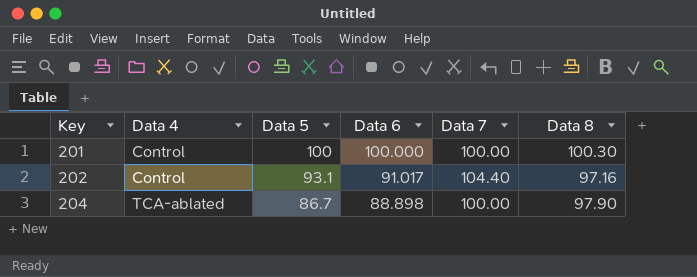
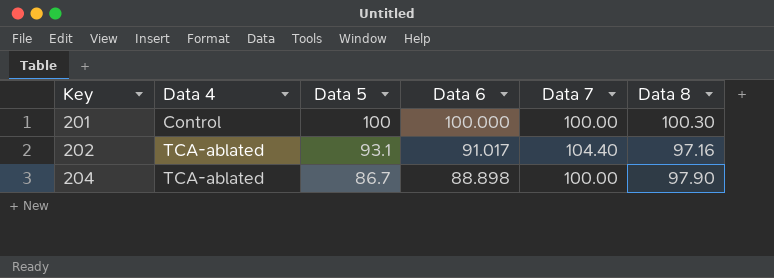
202 | Data 4: Control -> TCA-ablated

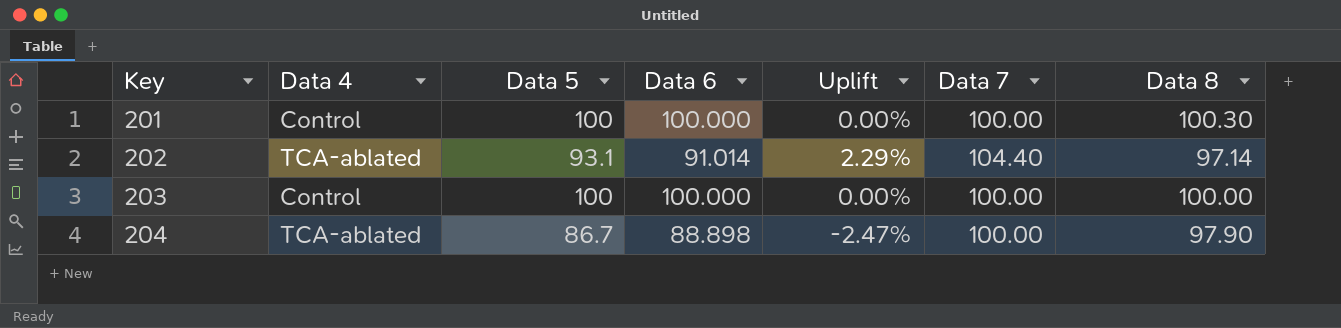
column Uplift | formula: none -> ([Data 5] - [Data 6]) / [Data 6]
202 | Data 6: 91.017 -> 91.014
202 | Data 8: 97.16 -> 97.14
row 203: none -> Control | 100 | 100.000 | 0.00% | 100.00 | 100.00

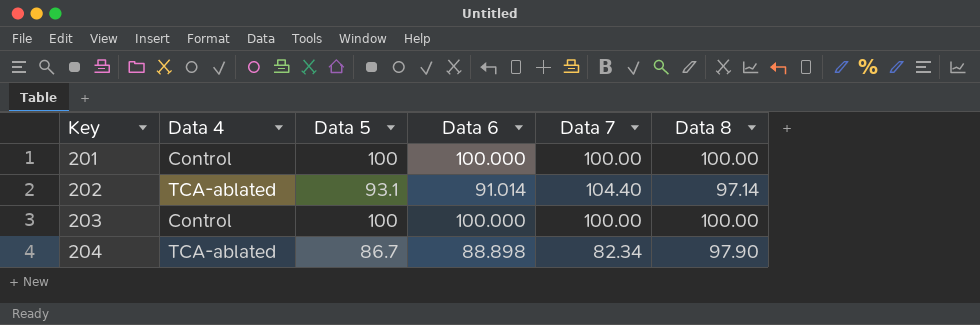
column Uplift | formula: ([Data 5] - [Data 6]) / [Data 6] -> none
201 | Data 8: 100.30 -> 100.00
204 | Data 7: 100.00 -> 82.34

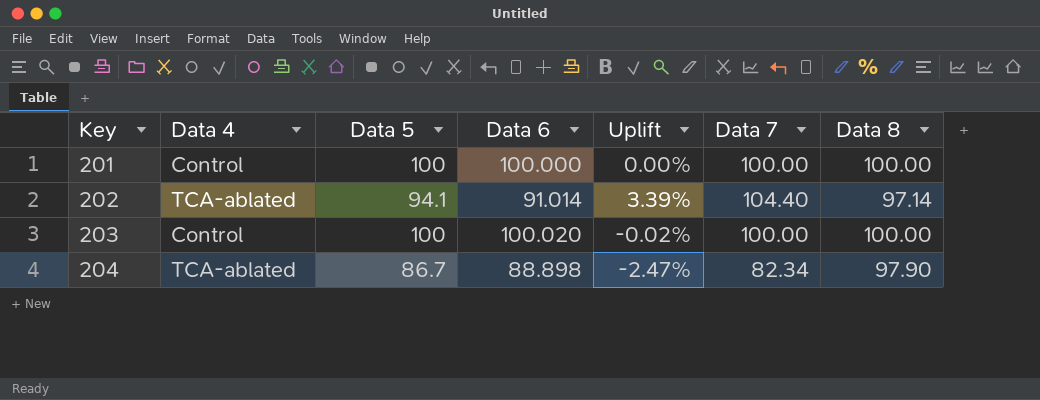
column Uplift | formula: none -> ([Data 5] - [Data 6]) / [Data 6]
202 | Data 5: 93.1 -> 94.1
203 | Data 6: 100.000 -> 100.020

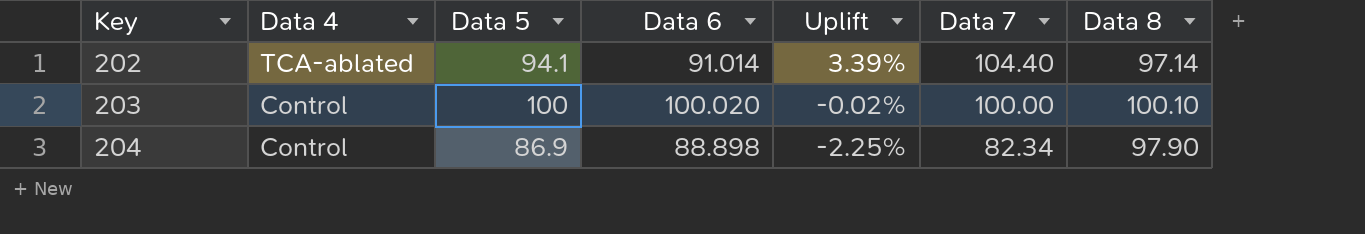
row 201: Control | 100 | 100.000 | 0.00% | 100.00 | 100.00 -> none
203 | Data 8: 100.00 -> 100.10
204 | Data 4: TCA-ablated -> Control
204 | Data 5: 86.7 -> 86.9
204 | Uplift: -2.47% -> -2.25%

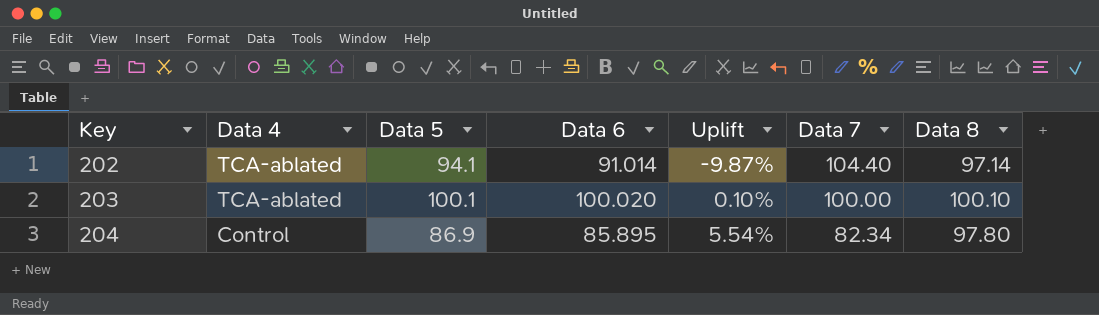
column Uplift | formula: ([Data 5] - [Data 6]) / [Data 6] -> ([Data 5] - [Data 7]) / [Data 7]
203 | Data 4: Control -> TCA-ablated
203 | Data 5: 100 -> 100.1
204 | Data 6: 88.898 -> 85.895
204 | Data 8: 97.90 -> 97.80

